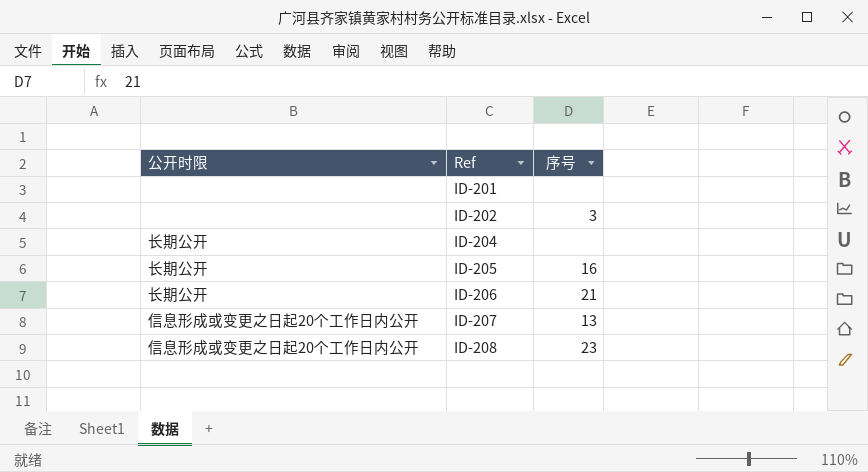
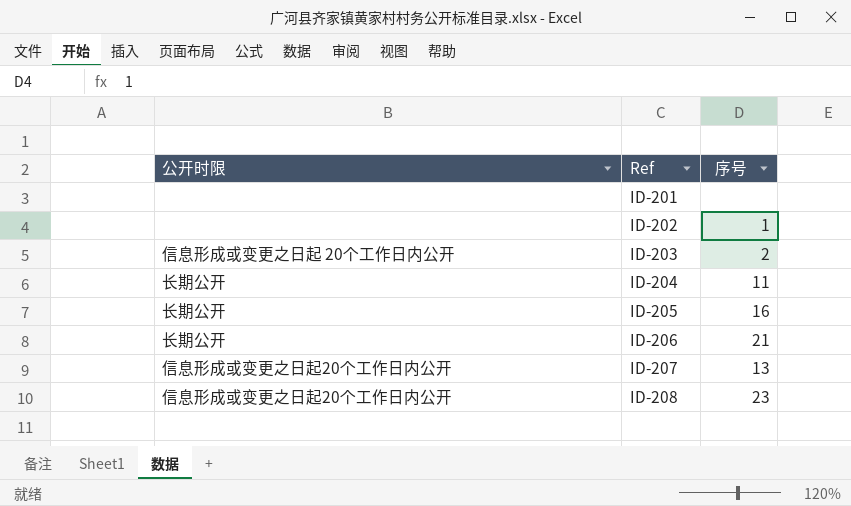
ID-202 | 序号: 3 -> 1
row ID-203: none -> 信息形成或变更之日起 20个工作日内公开 | 2
ID-204 | 序号: none -> 11

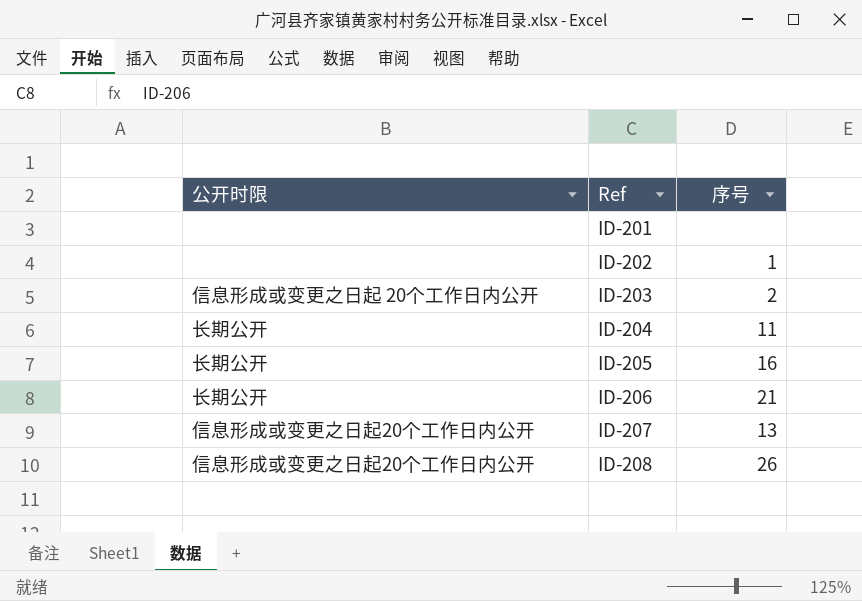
ID-208 | 序号: 23 -> 26

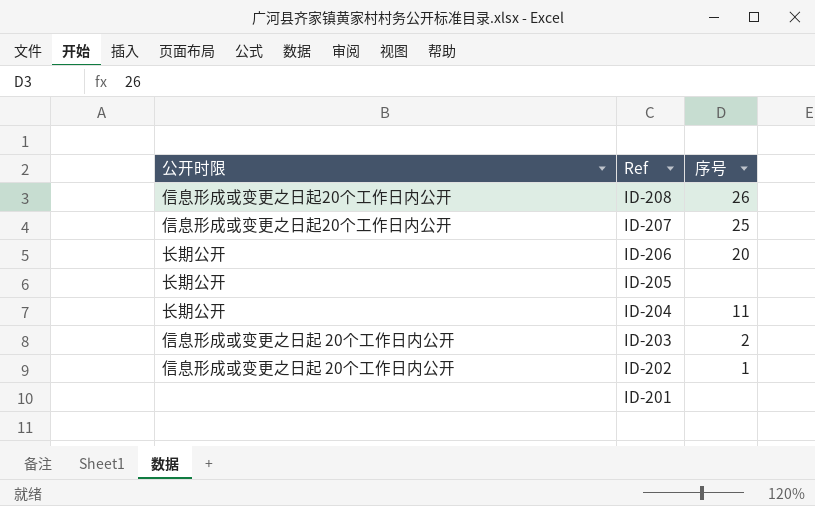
row order: Ref ascending -> Ref descending
ID-207 | 序号: 13 -> 25
ID-206 | 序号: 21 -> 20
ID-205 | 序号: 16 -> none
ID-202 | 公开时限: none -> 信息形成或变更之日起 20个工作日内公开

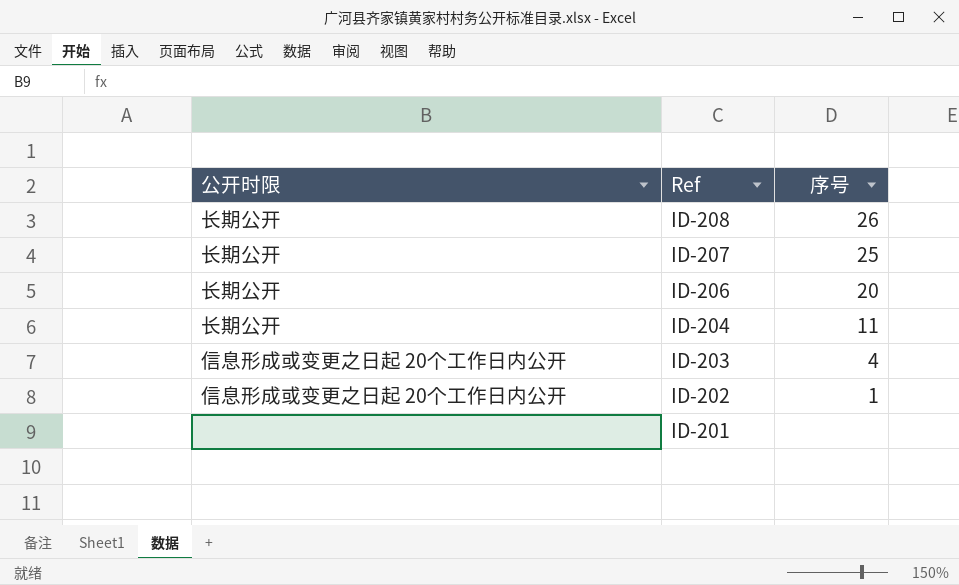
row ID-205: 长期公开 | none -> none
ID-208 | 公开时限: 信息形成或变更之日起20个工作日内公开 -> 长期公开
ID-207 | 公开时限: 信息形成或变更之日起20个工作日内公开 -> 长期公开
ID-203 | 序号: 2 -> 4

